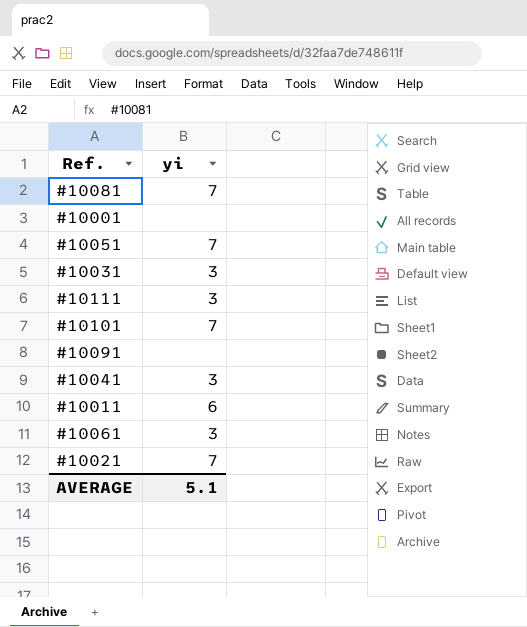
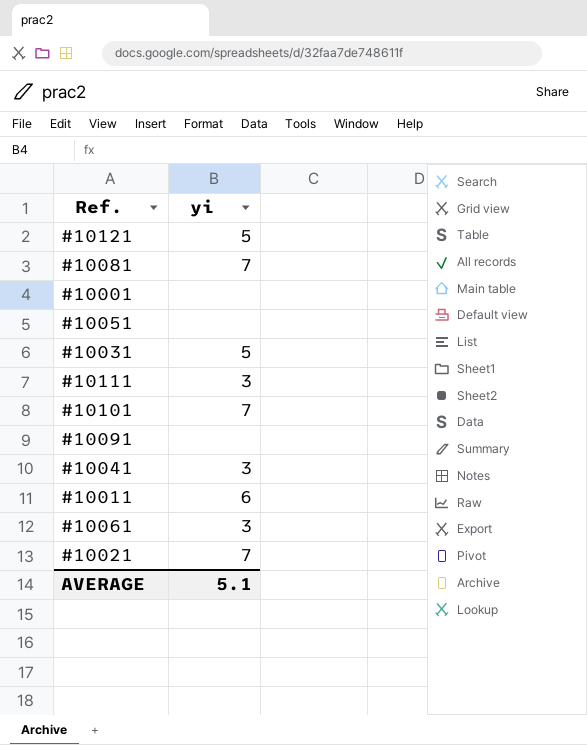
row #10121: none -> 5
#10051 | yi: 7 -> none
#10031 | yi: 3 -> 5

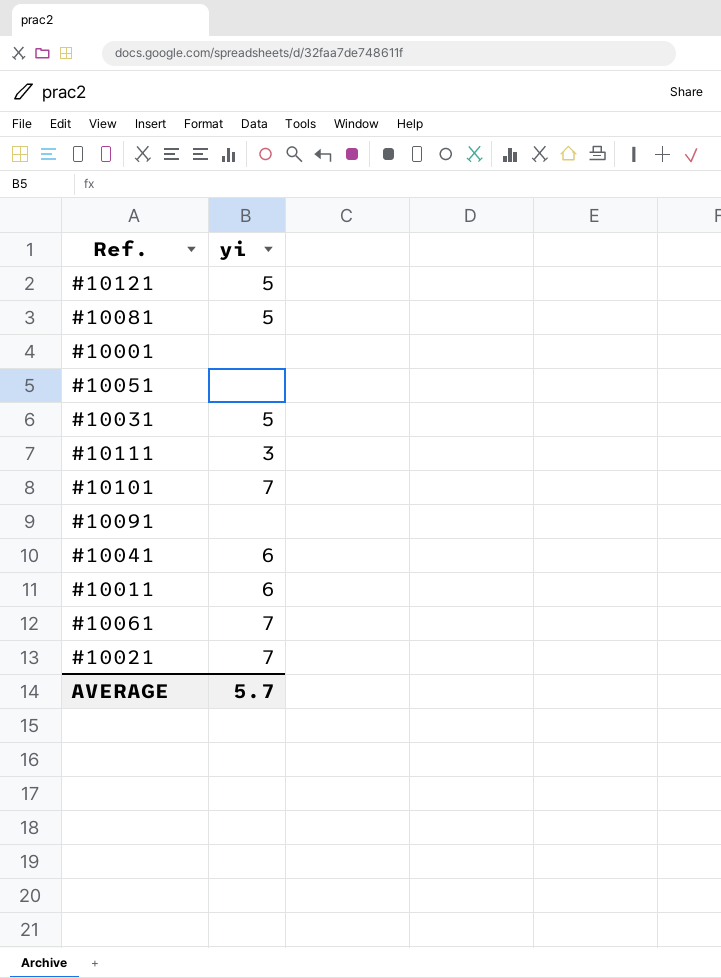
#10081 | yi: 7 -> 5
#10041 | yi: 3 -> 6
#10061 | yi: 3 -> 7
AVERAGE | yi: 5.1 -> 5.7

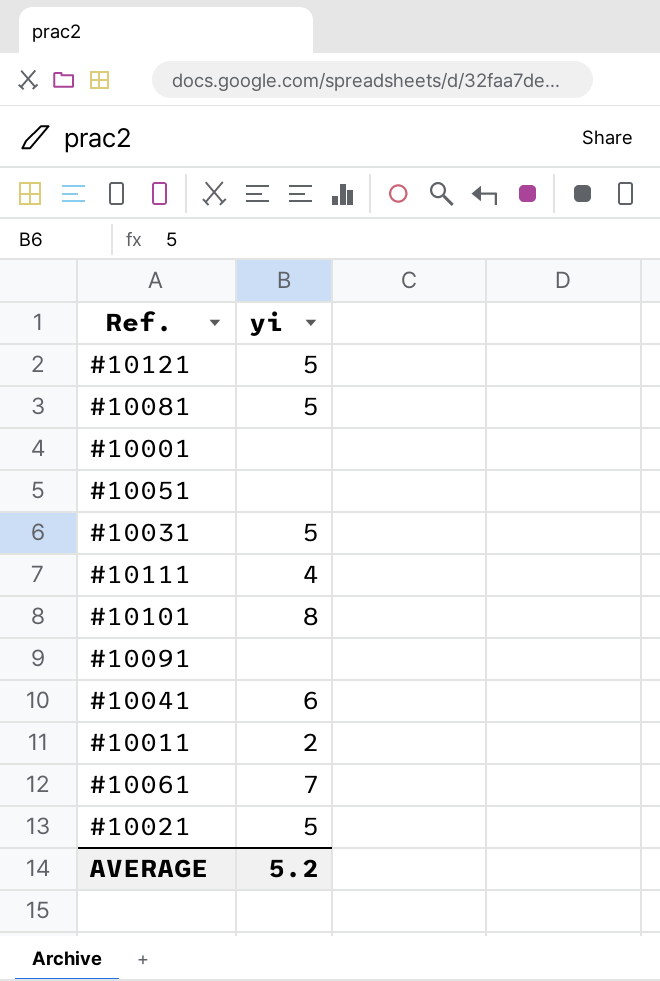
#10111 | yi: 3 -> 4
#10101 | yi: 7 -> 8
#10011 | yi: 6 -> 2
#10021 | yi: 7 -> 5
AVERAGE | yi: 5.7 -> 5.2

